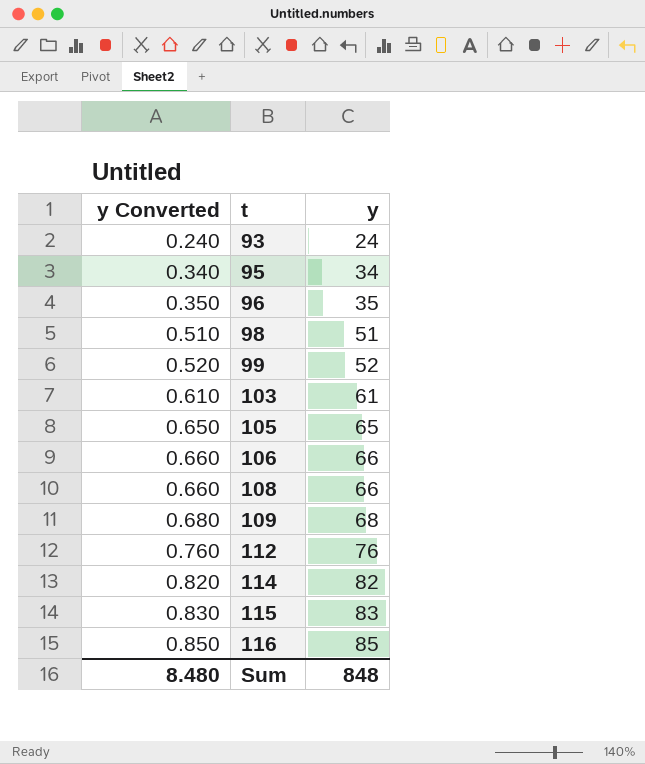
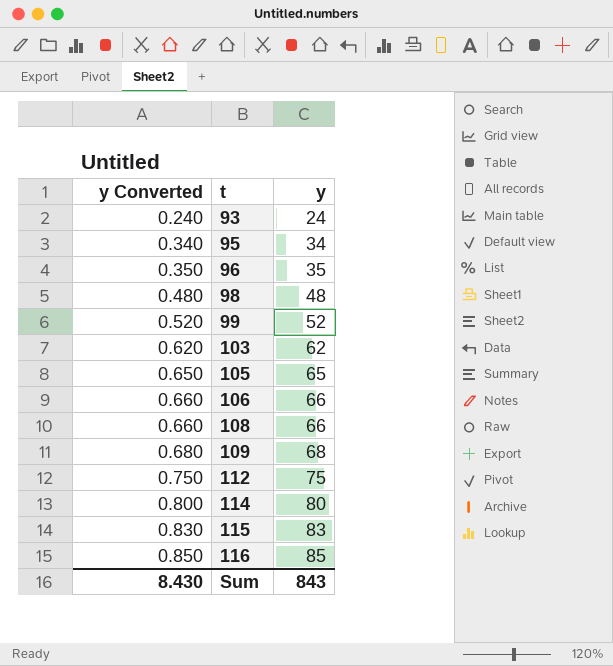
98 | y Converted: 0.510 -> 0.480
98 | y: 51 -> 48
103 | y Converted: 0.610 -> 0.620
103 | y: 61 -> 62
112 | y Converted: 0.760 -> 0.750
112 | y: 76 -> 75
114 | y Converted: 0.820 -> 0.800
114 | y: 82 -> 80
Sum | y Converted: 8.480 -> 8.430
Sum | y: 848 -> 843

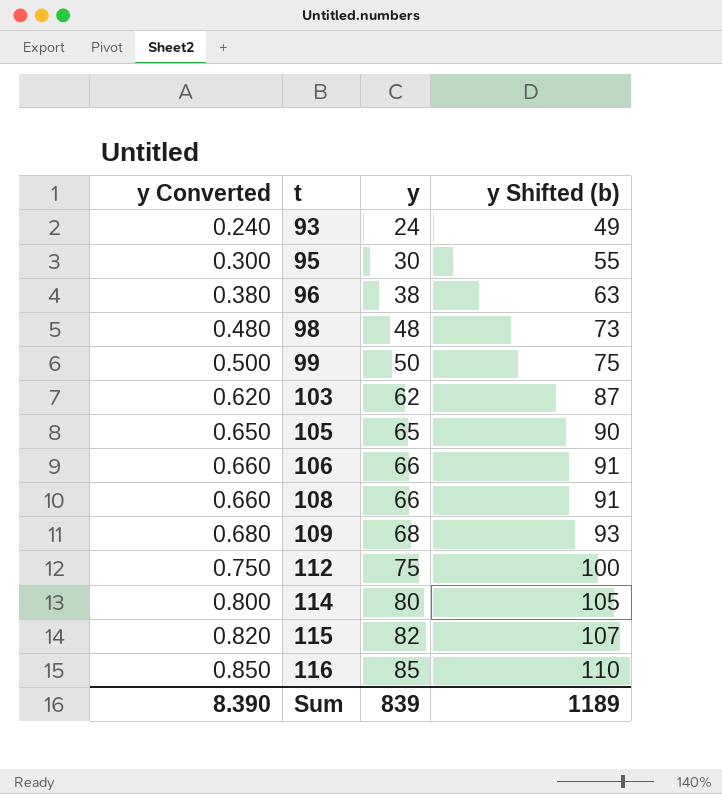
column y Shifted (b) | formula: none -> [y] + 25
95 | y Converted: 0.340 -> 0.300
95 | y: 34 -> 30
96 | y Converted: 0.350 -> 0.380
96 | y: 35 -> 38
99 | y Converted: 0.520 -> 0.500
99 | y: 52 -> 50
115 | y Converted: 0.830 -> 0.820
115 | y: 83 -> 82
Sum | y Converted: 8.430 -> 8.390
Sum | y: 843 -> 839

